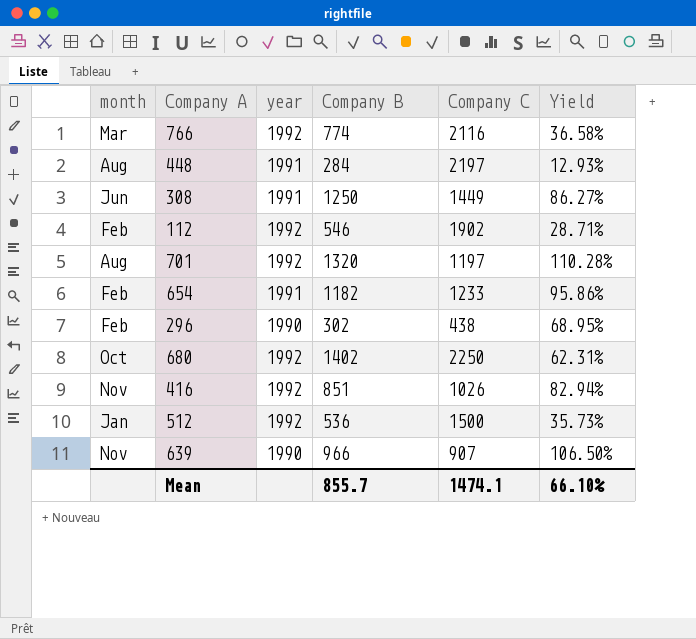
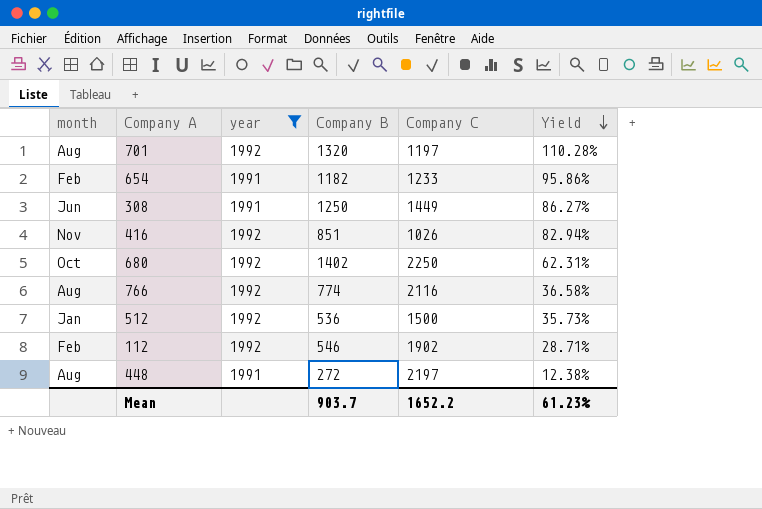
filter: none -> year != 1990
row order: none -> Yield descending
766 | month: Mar -> Aug
448 | Company B: 284 -> 272
448 | Yield: 12.93% -> 12.38%
Mean | Company B: 855.7 -> 903.7
Mean | Company C: 1474.1 -> 1652.2
Mean | Yield: 66.10% -> 61.23%

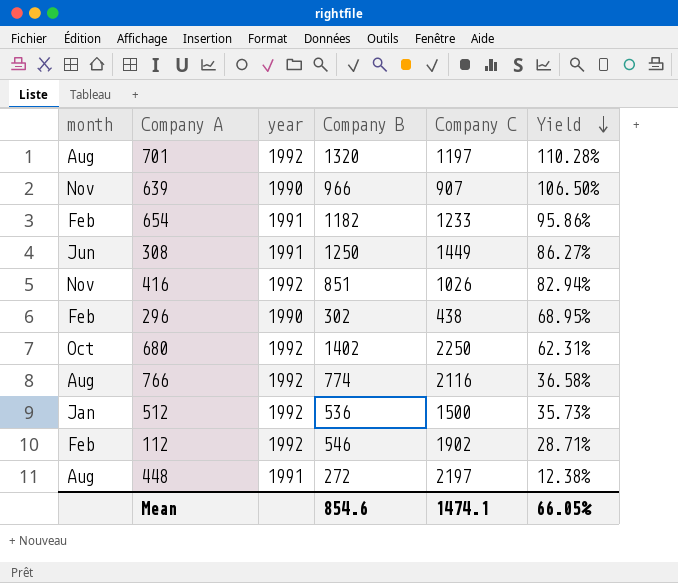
filter: year != 1990 -> none
Mean | Company B: 903.7 -> 854.6
Mean | Company C: 1652.2 -> 1474.1
Mean | Yield: 61.23% -> 66.05%

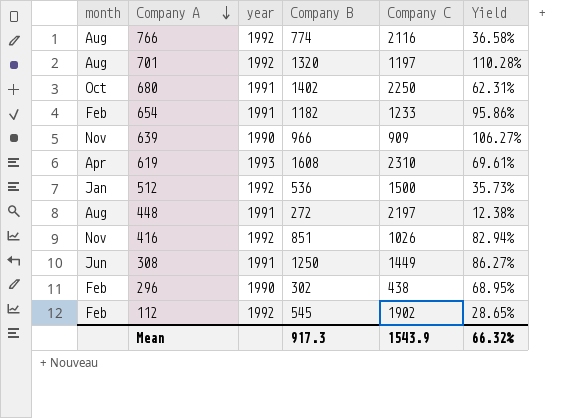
row order: Yield descending -> Company A descending
680 | year: 1992 -> 1991
639 | Company C: 907 -> 909
639 | Yield: 106.50% -> 106.27%
row 619: none -> Apr | 1993 | 1608 | 2310 | 69.61%
112 | Company B: 546 -> 545
112 | Yield: 28.71% -> 28.65%
Mean | Company B: 854.6 -> 917.3
Mean | Company C: 1474.1 -> 1543.9
Mean | Yield: 66.05% -> 66.32%

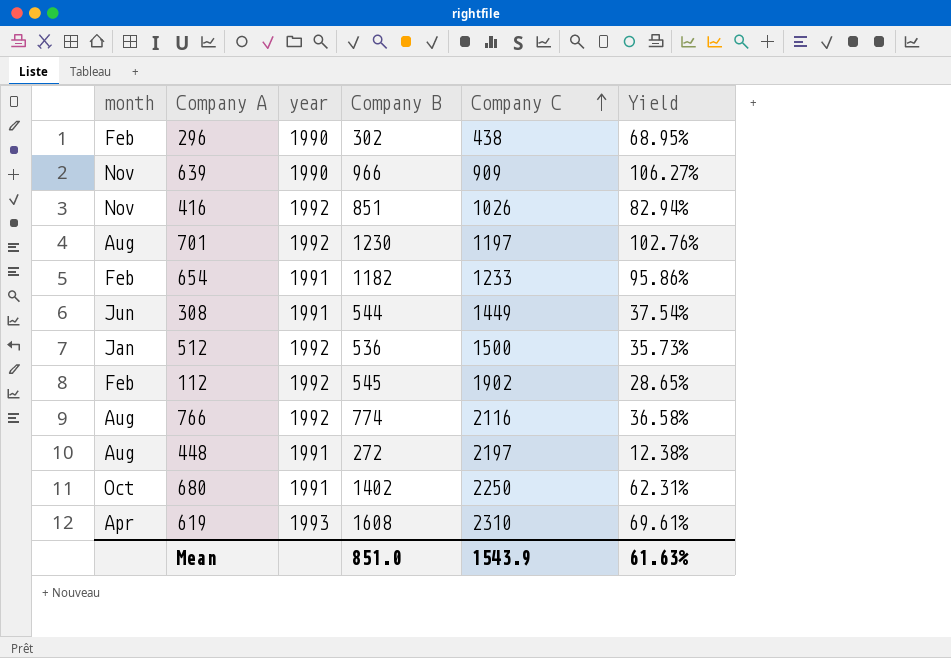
row order: Company A descending -> Company C ascending
701 | Company B: 1320 -> 1230
701 | Yield: 110.28% -> 102.76%
308 | Company B: 1250 -> 544
308 | Yield: 86.27% -> 37.54%
Mean | Company B: 917.3 -> 851.0
Mean | Yield: 66.32% -> 61.63%

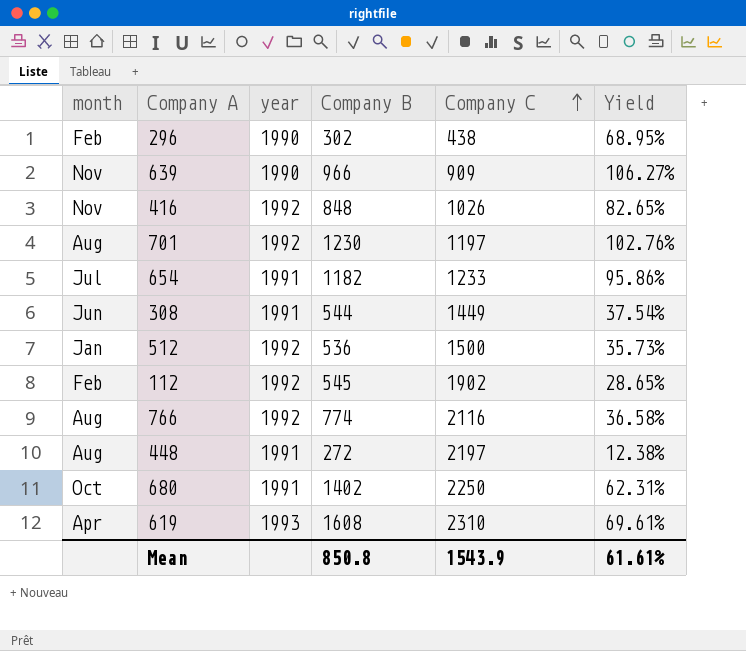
416 | Company B: 851 -> 848
416 | Yield: 82.94% -> 82.65%
654 | month: Feb -> Jul
Mean | Company B: 851.0 -> 850.8
Mean | Yield: 61.63% -> 61.61%

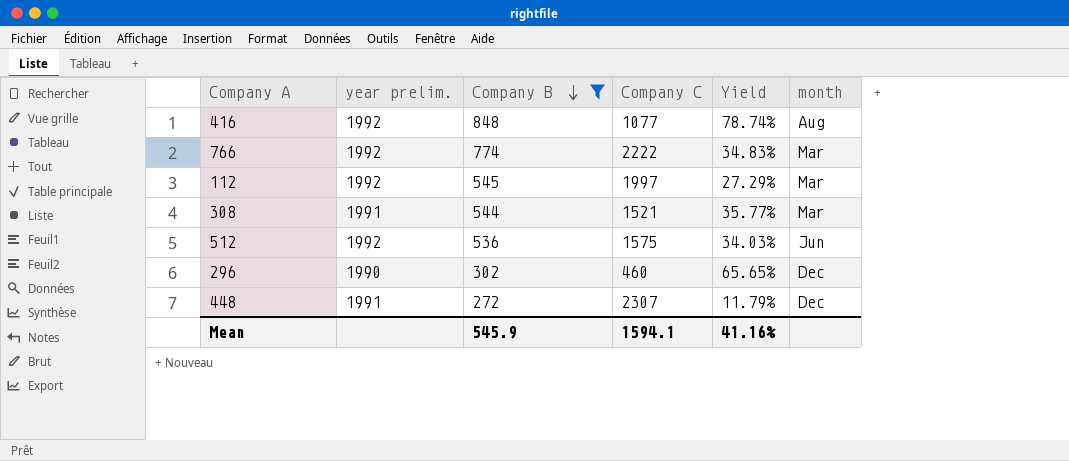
filter: none -> Company B <= 848
row order: Company C ascending -> Company B descending
column name: year -> year prelim.
column month | position: 1 -> 6
416 | Company C: 1026 -> 1077
416 | Yield: 82.65% -> 78.74%
416 | month: Nov -> Aug
766 | Company C: 2116 -> 2222
766 | Yield: 36.58% -> 34.83%
766 | month: Aug -> Mar
112 | Company C: 1902 -> 1997
112 | Yield: 28.65% -> 27.29%
112 | month: Feb -> Mar
308 | Company C: 1449 -> 1521
308 | Yield: 37.54% -> 35.77%
308 | month: Jun -> Mar
512 | Company C: 1500 -> 1575
512 | Yield: 35.73% -> 34.03%
512 | month: Jan -> Jun
296 | Company C: 438 -> 460
296 | Yield: 68.95% -> 65.65%
296 | month: Feb -> Dec
448 | Company C: 2197 -> 2307
448 | Yield: 12.38% -> 11.79%
448 | month: Aug -> Dec
Mean | Company B: 850.8 -> 545.9
Mean | Company C: 1543.9 -> 1594.1
Mean | Yield: 61.61% -> 41.16%

